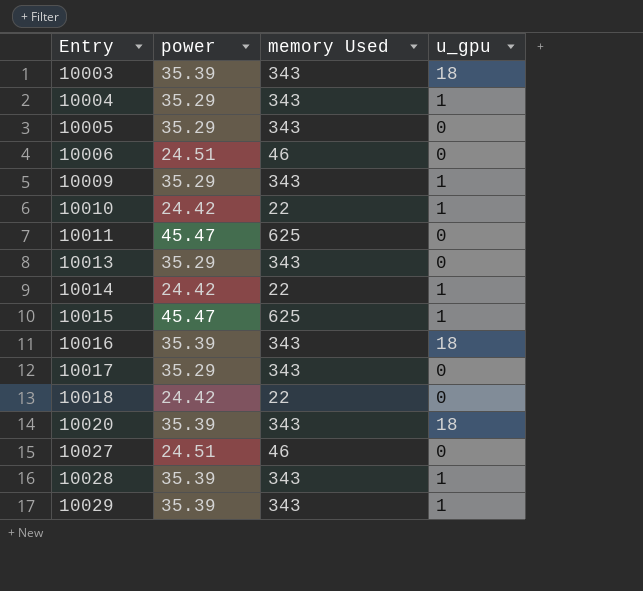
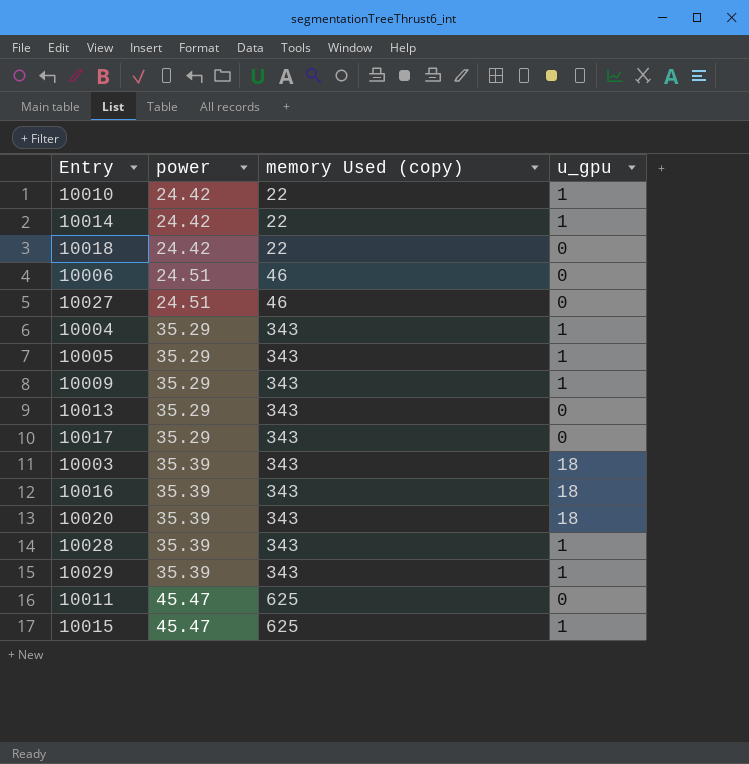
row order: Entry ascending -> power ascending
column name: memory Used -> memory Used (copy)
10005 | u_gpu: 0 -> 1

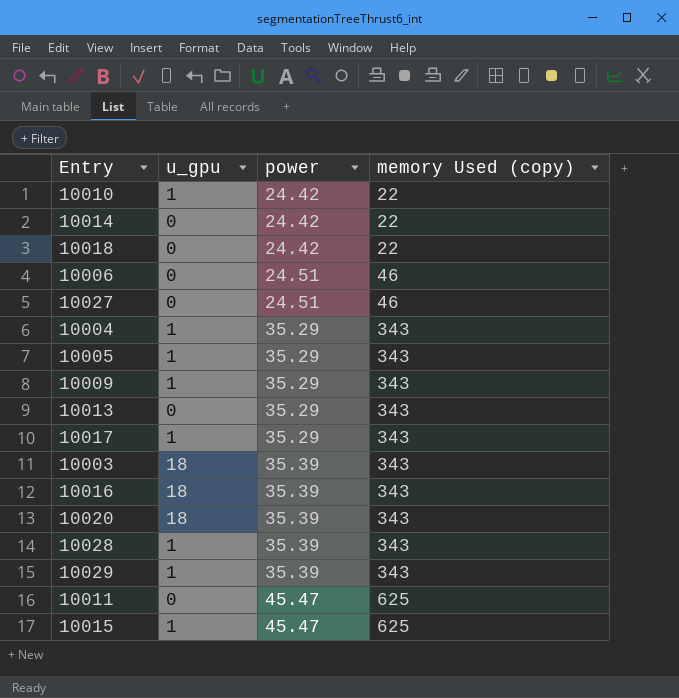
column u_gpu | position: 4 -> 2
10014 | u_gpu: 1 -> 0
10017 | u_gpu: 0 -> 1

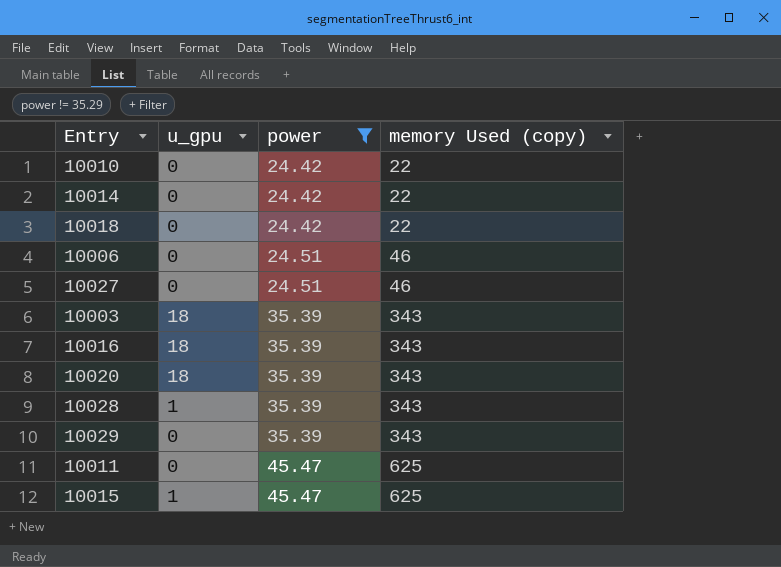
filter: none -> power != 35.29
10010 | u_gpu: 1 -> 0
10029 | u_gpu: 1 -> 0

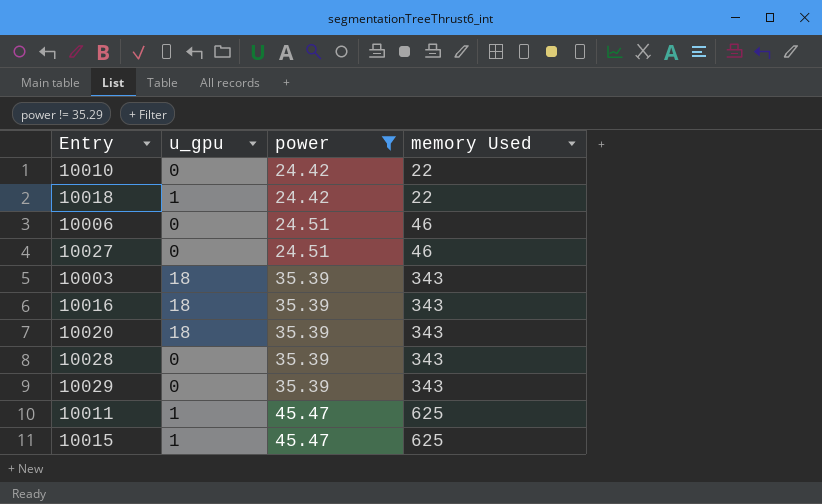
column name: memory Used (copy) -> memory Used
row 10014: 0 | 24.42 | 22 -> none
10018 | u_gpu: 0 -> 1
10028 | u_gpu: 1 -> 0
10011 | u_gpu: 0 -> 1

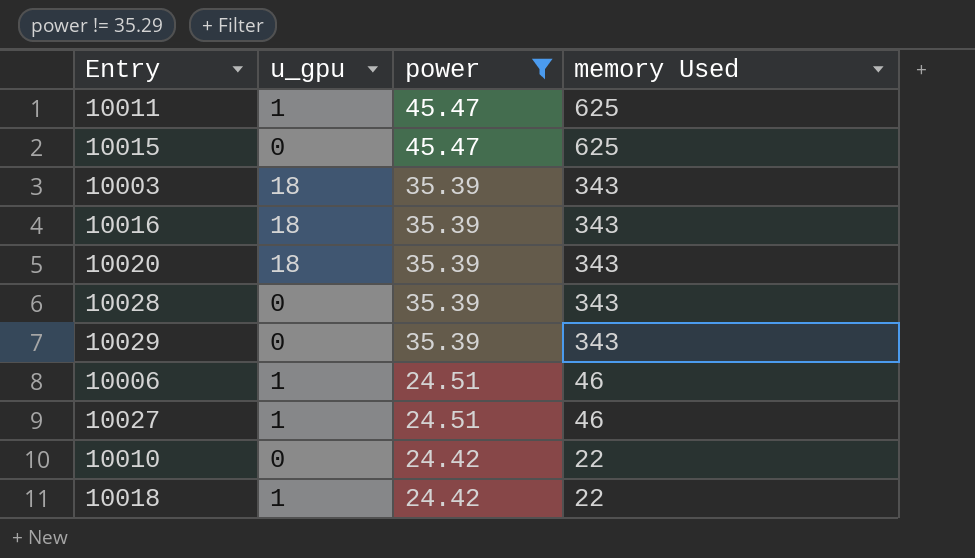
row order: power ascending -> power descending
10015 | u_gpu: 1 -> 0
10006 | u_gpu: 0 -> 1
10027 | u_gpu: 0 -> 1

